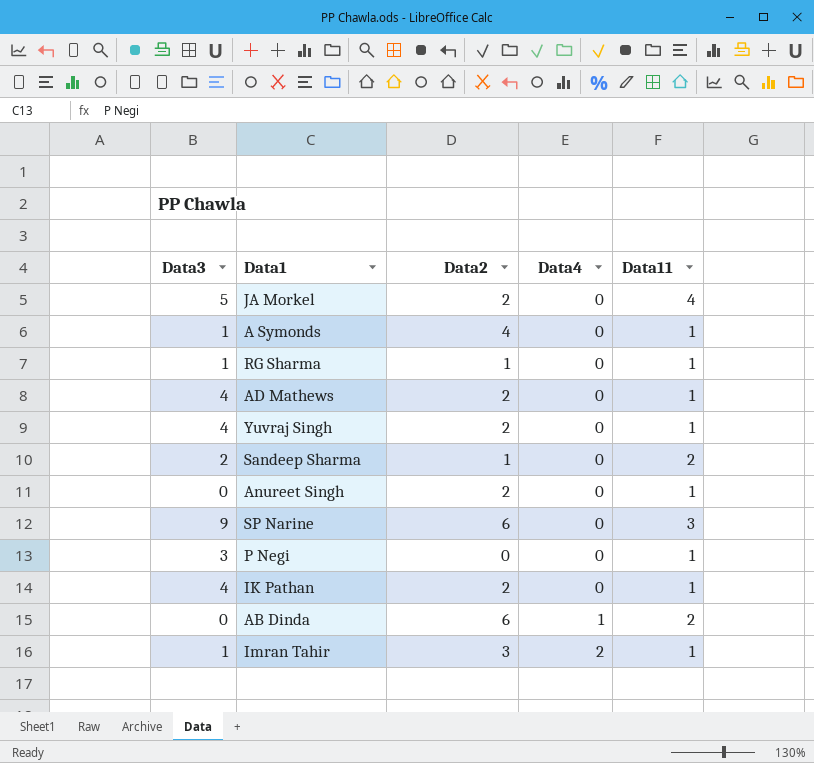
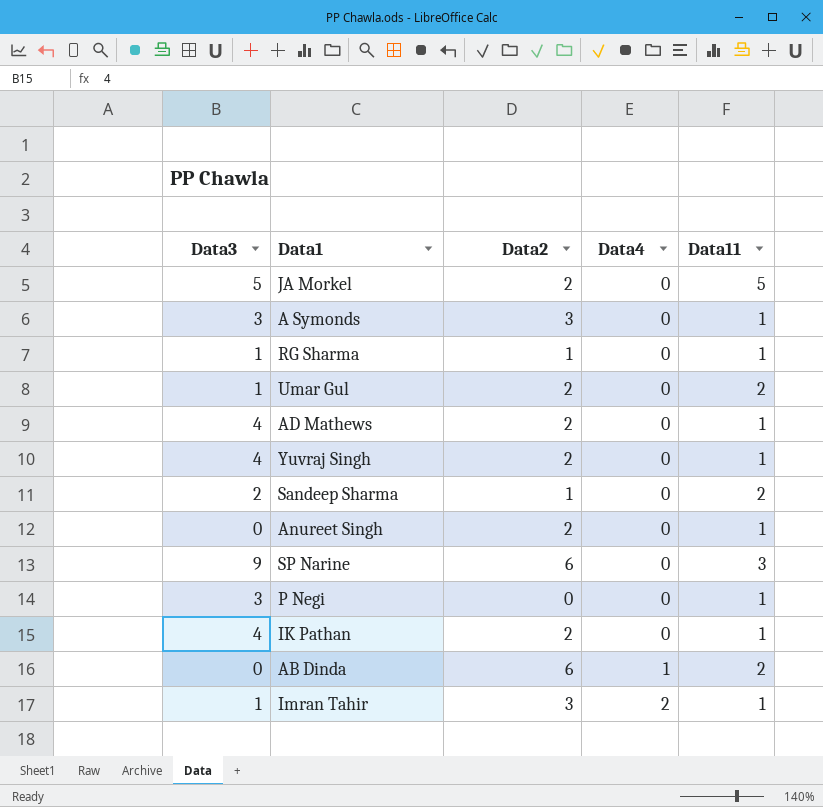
JA Morkel | Data11: 4 -> 5
A Symonds | Data3: 1 -> 3
A Symonds | Data2: 4 -> 3
row Umar Gul: none -> 1 | 2 | 0 | 2

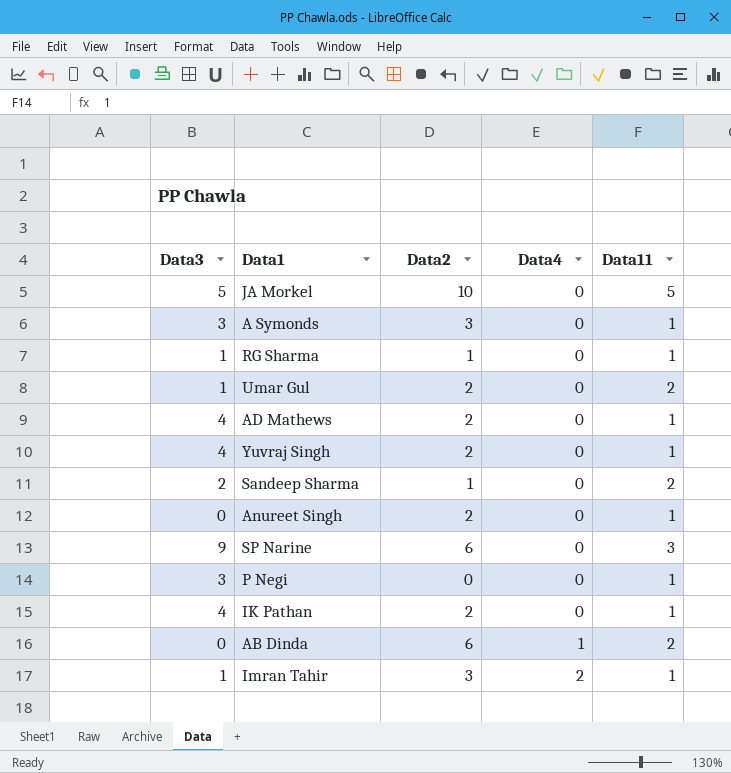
JA Morkel | Data2: 2 -> 10

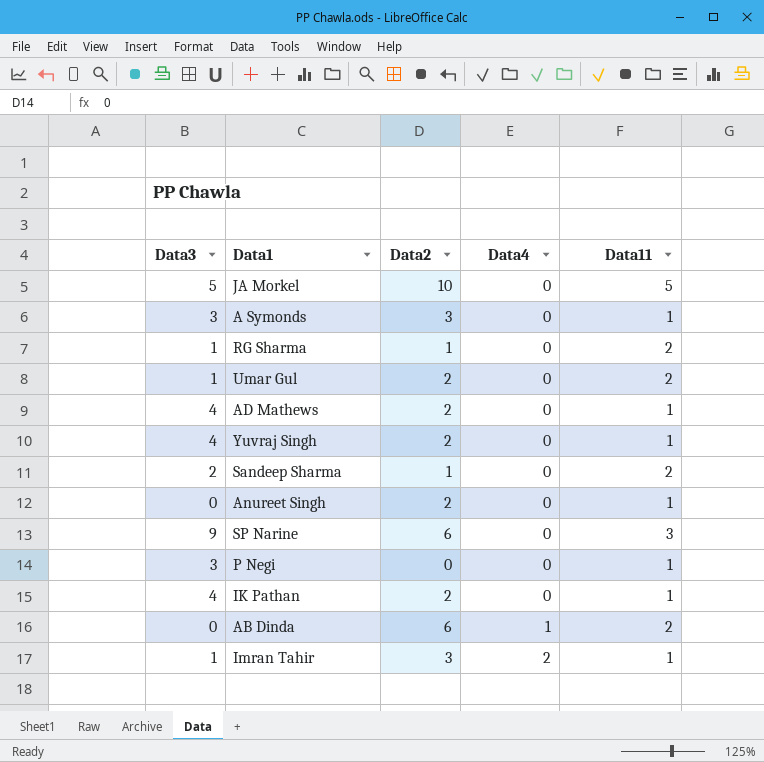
RG Sharma | Data11: 1 -> 2

